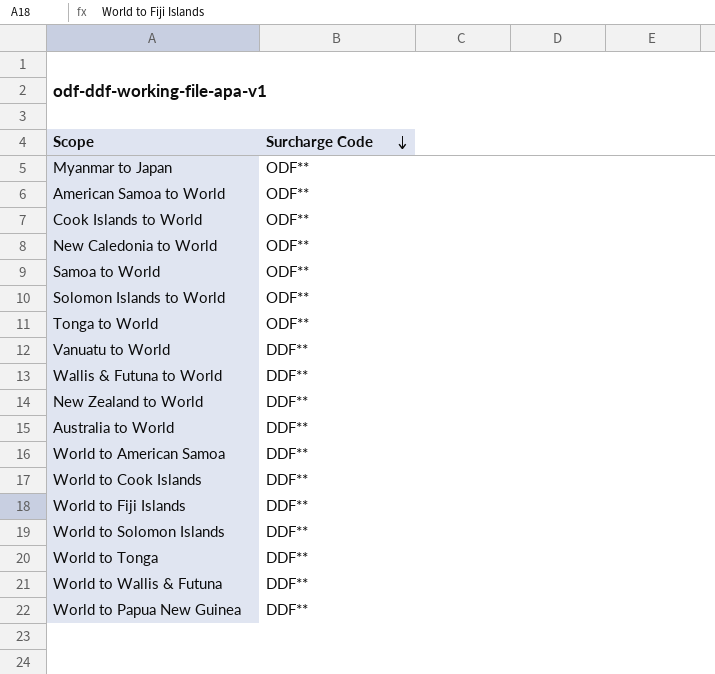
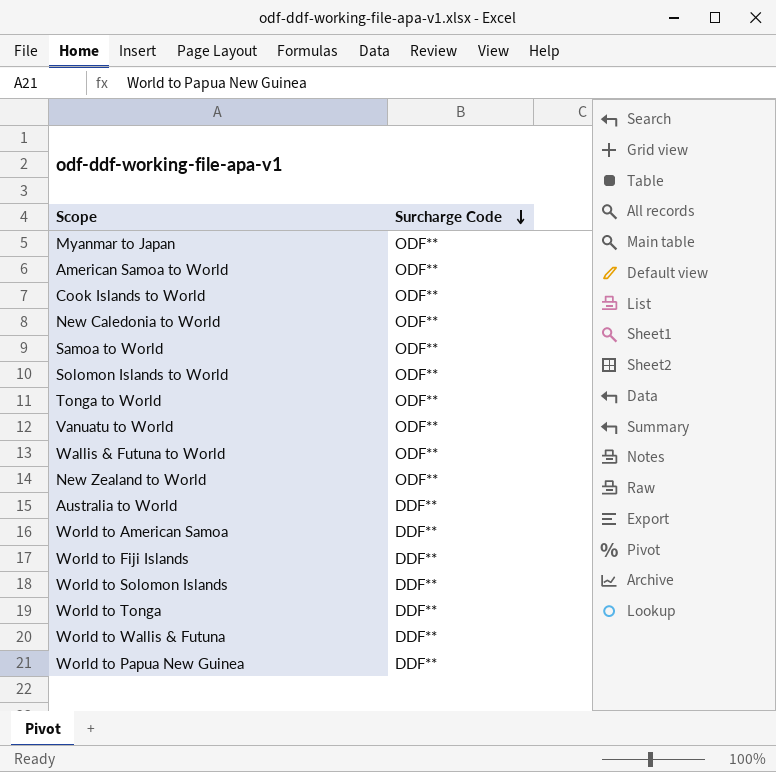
row World to Cook Islands: DDF** -> none
Vanuatu to World | Surcharge Code: DDF** -> ODF**
Wallis & Futuna to World | Surcharge Code: DDF** -> ODF**
New Zealand to World | Surcharge Code: DDF** -> ODF**

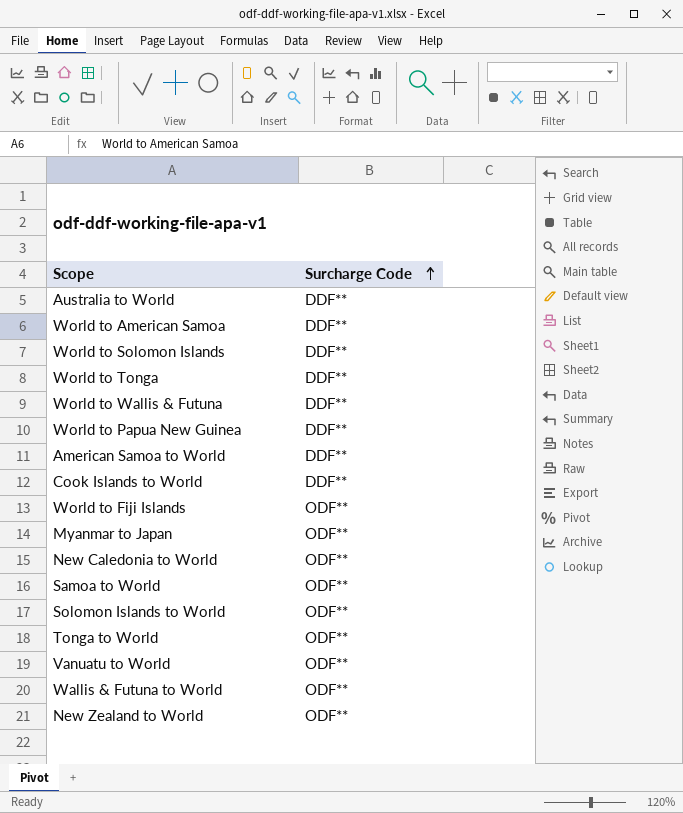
row order: Surcharge Code descending -> Surcharge Code ascending
American Samoa to World | Surcharge Code: ODF** -> DDF**
Cook Islands to World | Surcharge Code: ODF** -> DDF**
World to Fiji Islands | Surcharge Code: DDF** -> ODF**

